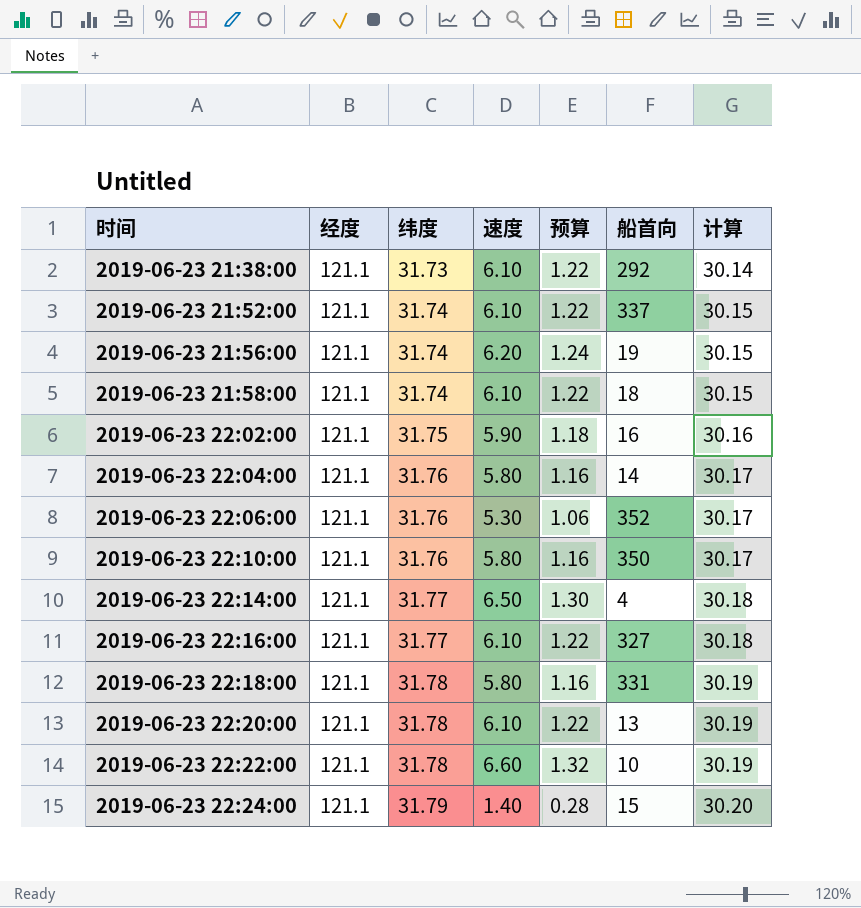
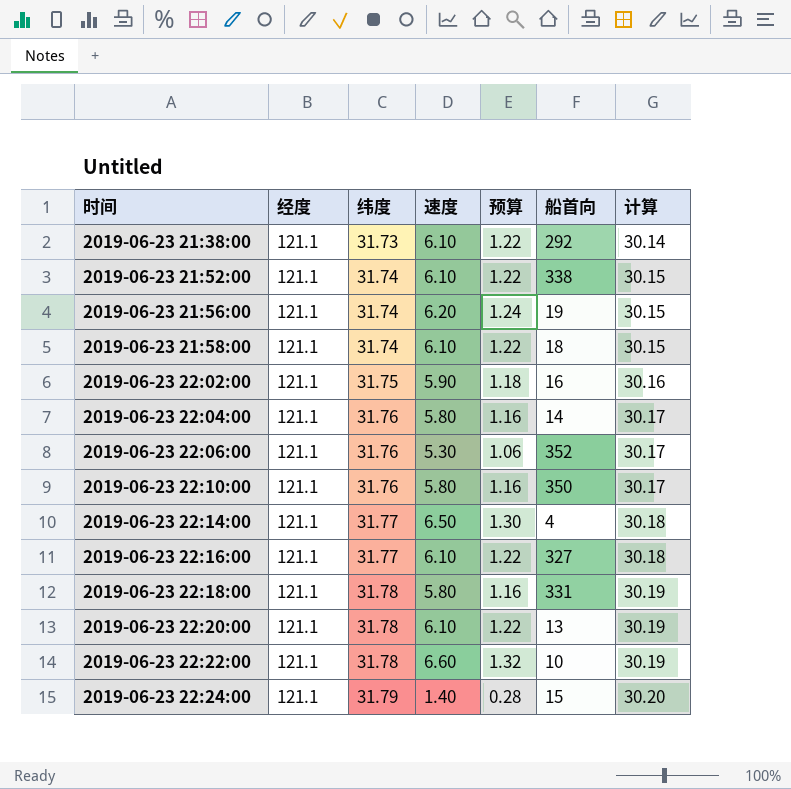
2019-06-23 21:52:00 | 船首向: 337 -> 338

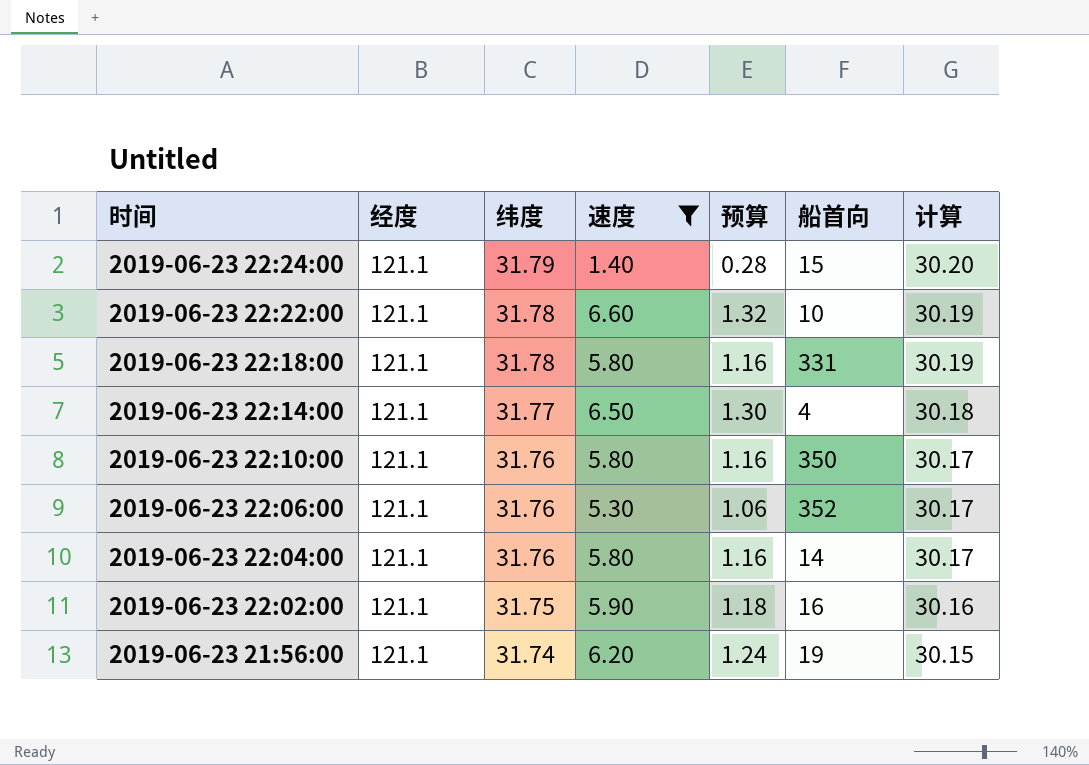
filter: none -> 速度 != 6.10
row order: 时间 ascending -> 时间 descending

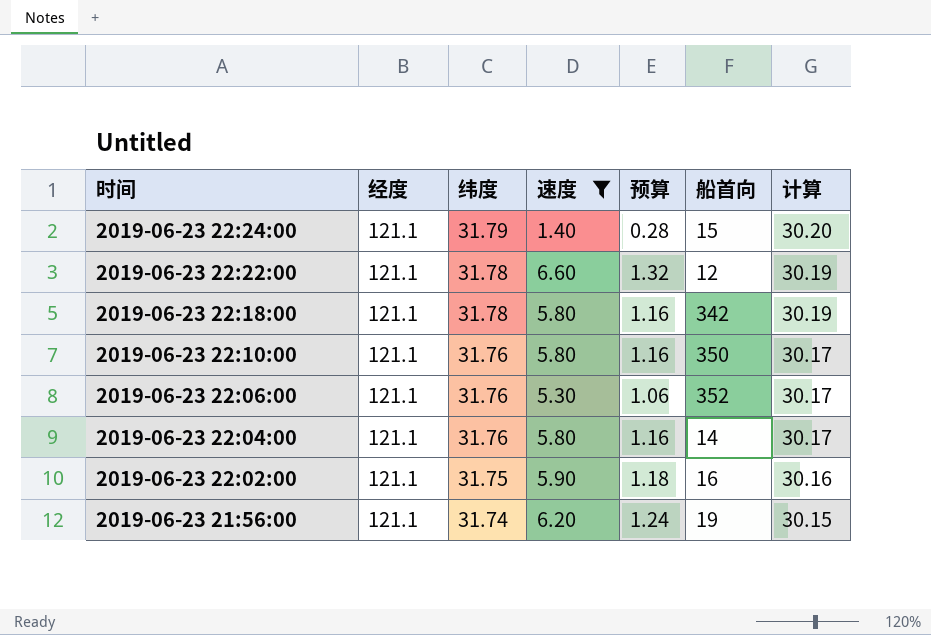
row 2019-06-23 22:14:00: 121.1 | 31.77 | 6.50 | 1.30 | 4 | 30.18 -> none
2019-06-23 22:22:00 | 船首向: 10 -> 12
2019-06-23 22:18:00 | 船首向: 331 -> 342

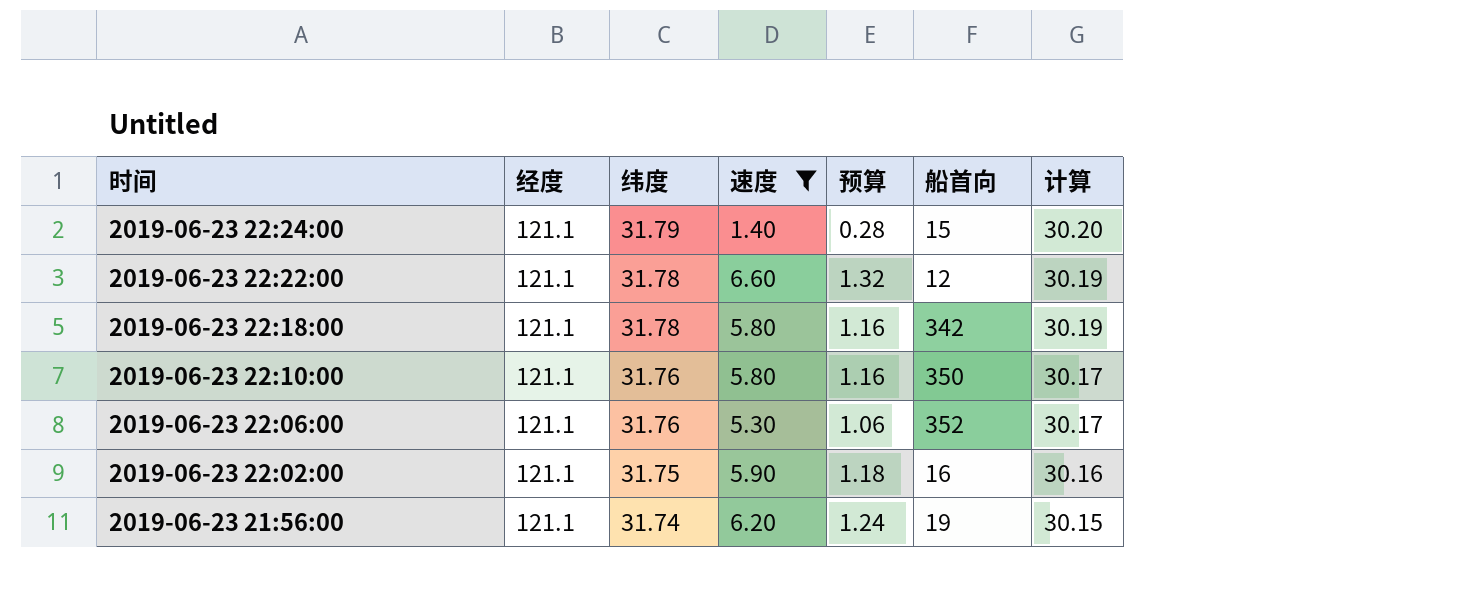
row 2019-06-23 22:04:00: 121.1 | 31.76 | 5.80 | 1.16 | 14 | 30.17 -> none

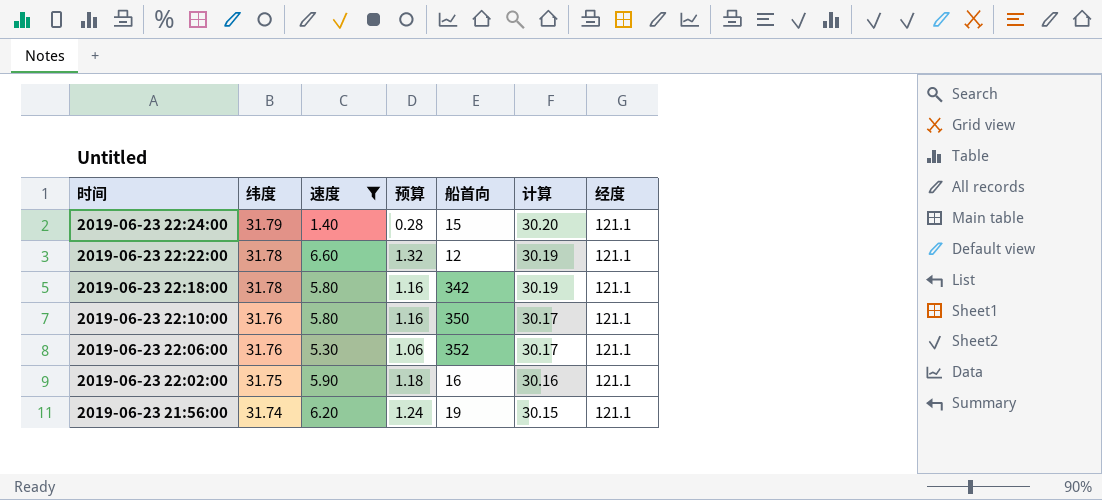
column 经度 | position: 2 -> 7

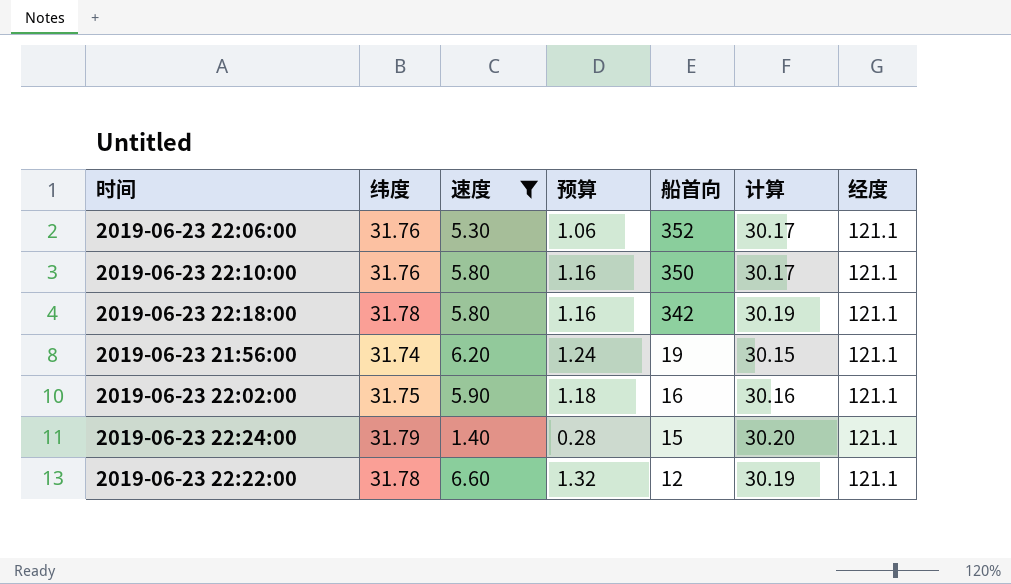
row order: 时间 descending -> 船首向 descending

